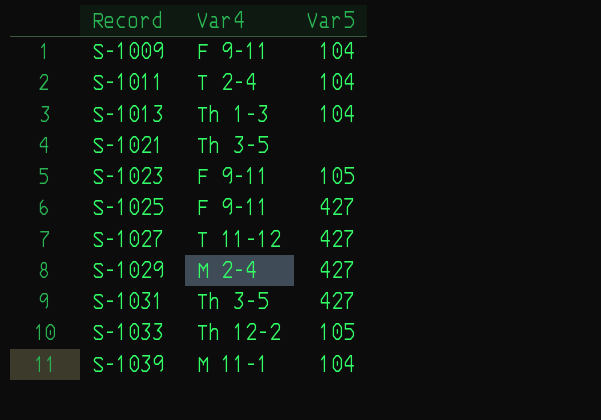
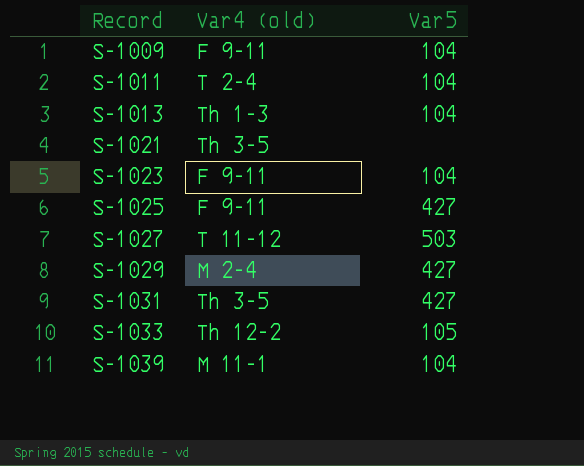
column name: Var4 -> Var4 (old)
S-1023 | Var5: 105 -> 104
S-1027 | Var5: 427 -> 503

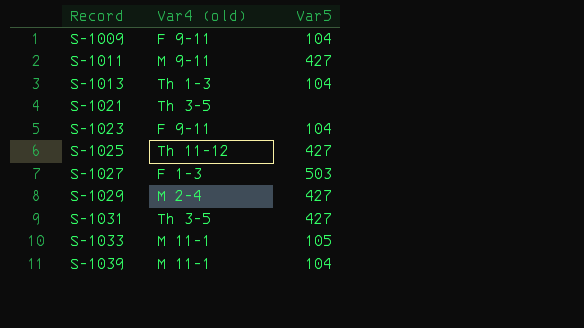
S-1011 | Var4 (old): T 2-4 -> M 9-11
S-1011 | Var5: 104 -> 427
S-1025 | Var4 (old): F 9-11 -> Th 11-12
S-1027 | Var4 (old): T 11-12 -> F 1-3
S-1033 | Var4 (old): Th 12-2 -> M 11-1

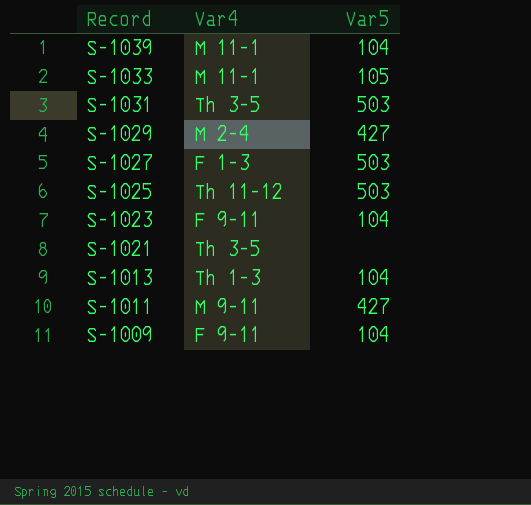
row order: Record ascending -> Record descending
column name: Var4 (old) -> Var4
S-1031 | Var5: 427 -> 503
S-1025 | Var5: 427 -> 503

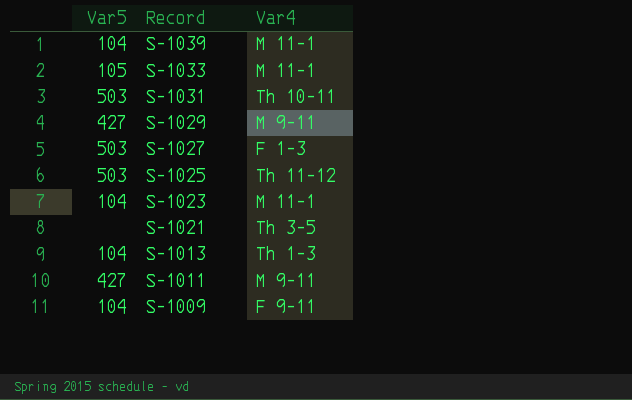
column Var5 | position: 3 -> 1
S-1031 | Var4: Th 3-5 -> Th 10-11
S-1029 | Var4: M 2-4 -> M 9-11
S-1023 | Var4: F 9-11 -> M 11-1

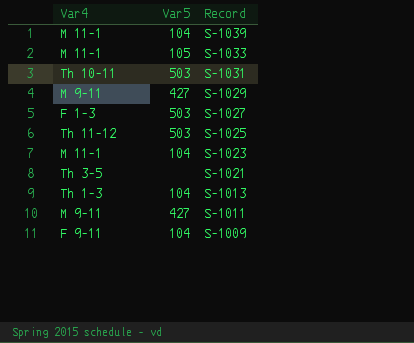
column Var4 | position: 3 -> 1

